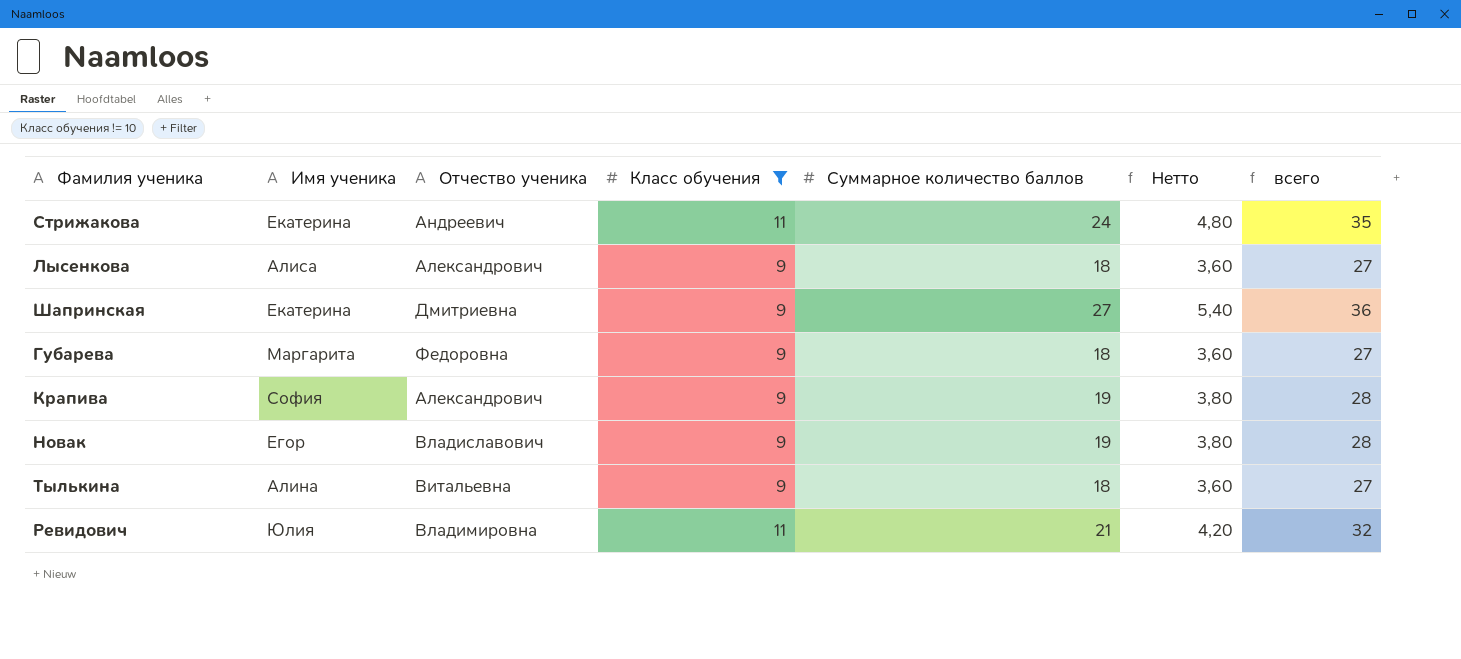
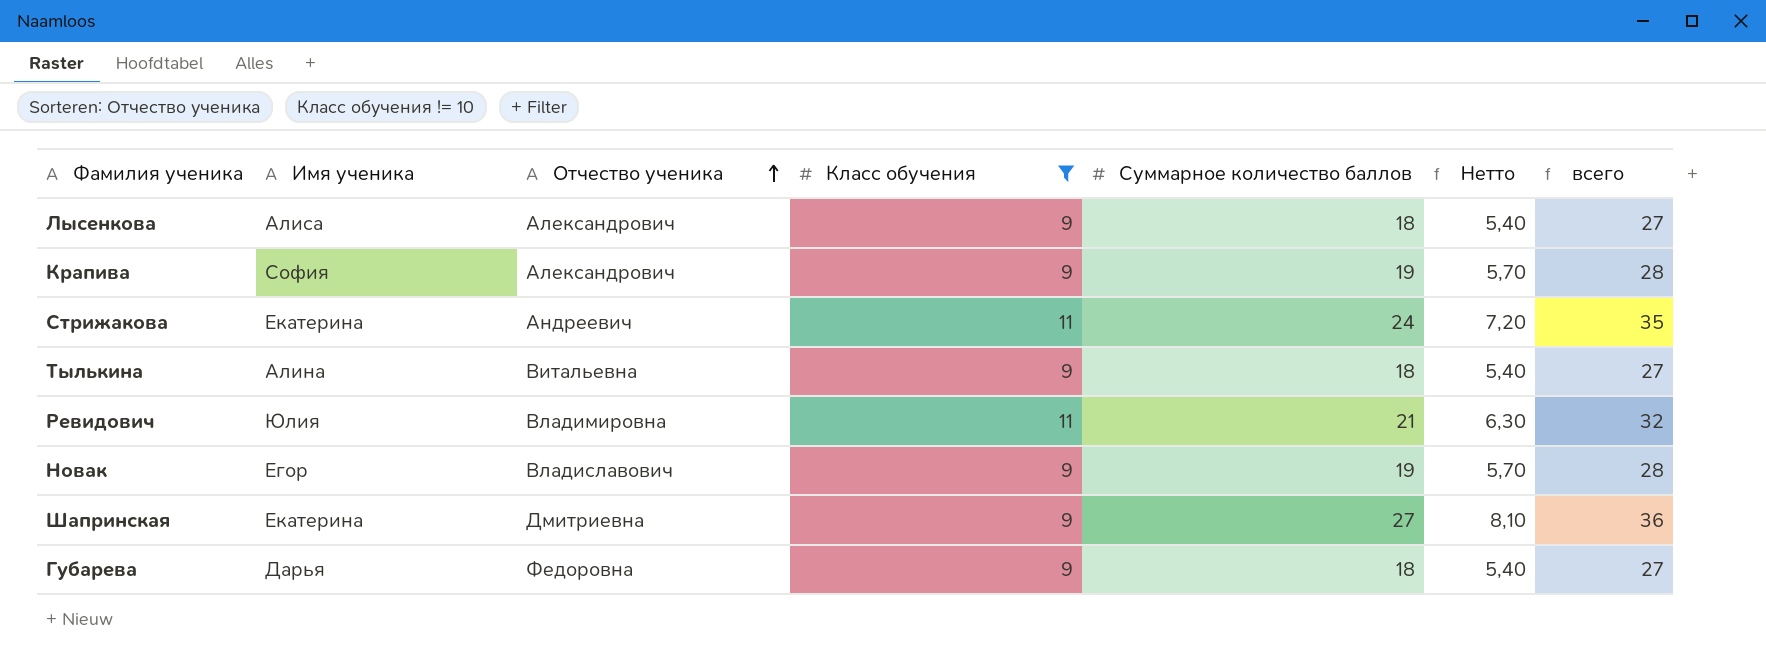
row order: none -> Отчество ученика ascending
column Нетто | formula: [Суммарное количество баллов] * 0,2 -> [Суммарное количество баллов] * 0,3
Губарева | Имя ученика: Маргарита -> Дарья

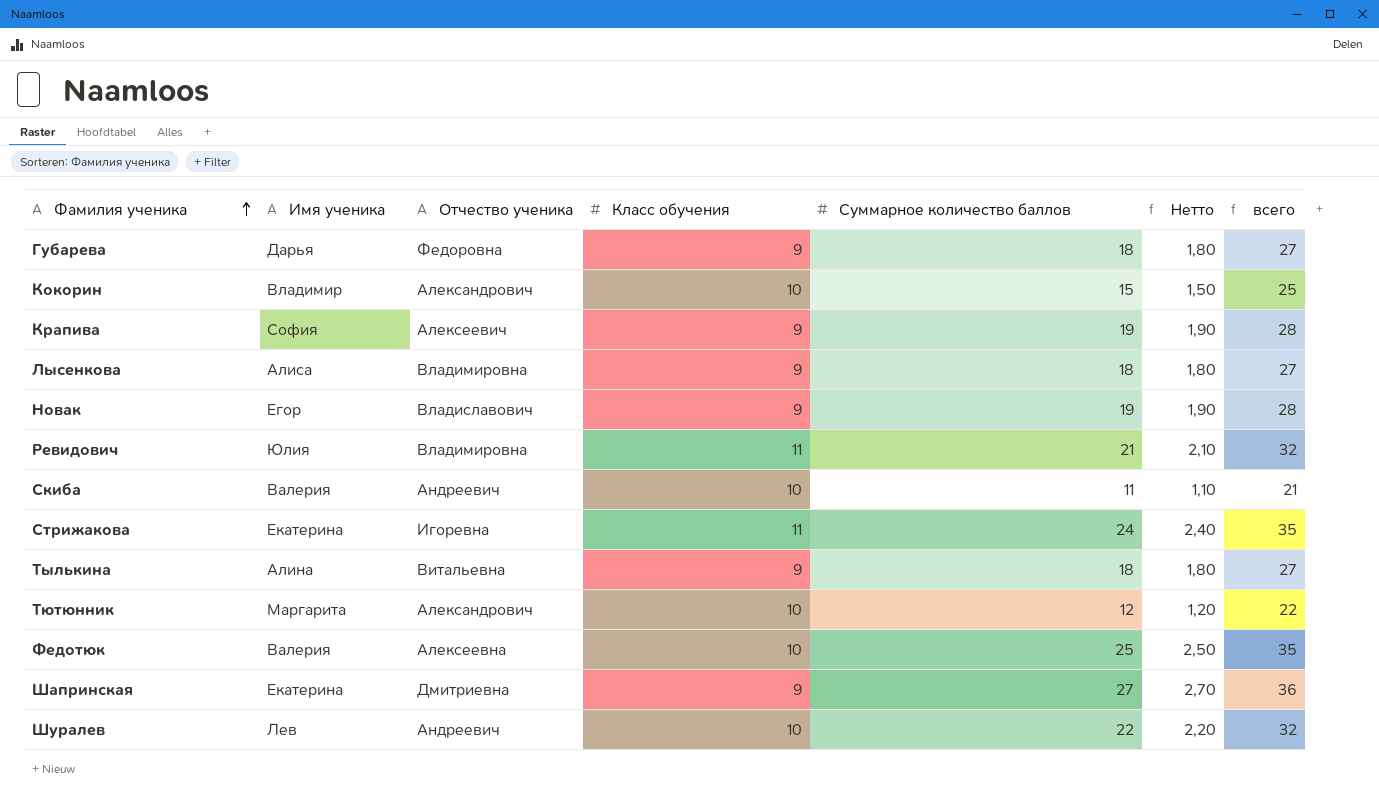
filter: Класс обучения != 10 -> none
row order: Отчество ученика ascending -> Фамилия ученика ascending
column Нетто | formula: [Суммарное количество баллов] * 0,3 -> [Суммарное количество баллов] * 0,1
Крапива | Отчество ученика: Александрович -> Алексеевич
Лысенкова | Отчество ученика: Александрович -> Владимировна
Стрижакова | Отчество ученика: Андреевич -> Игоревна

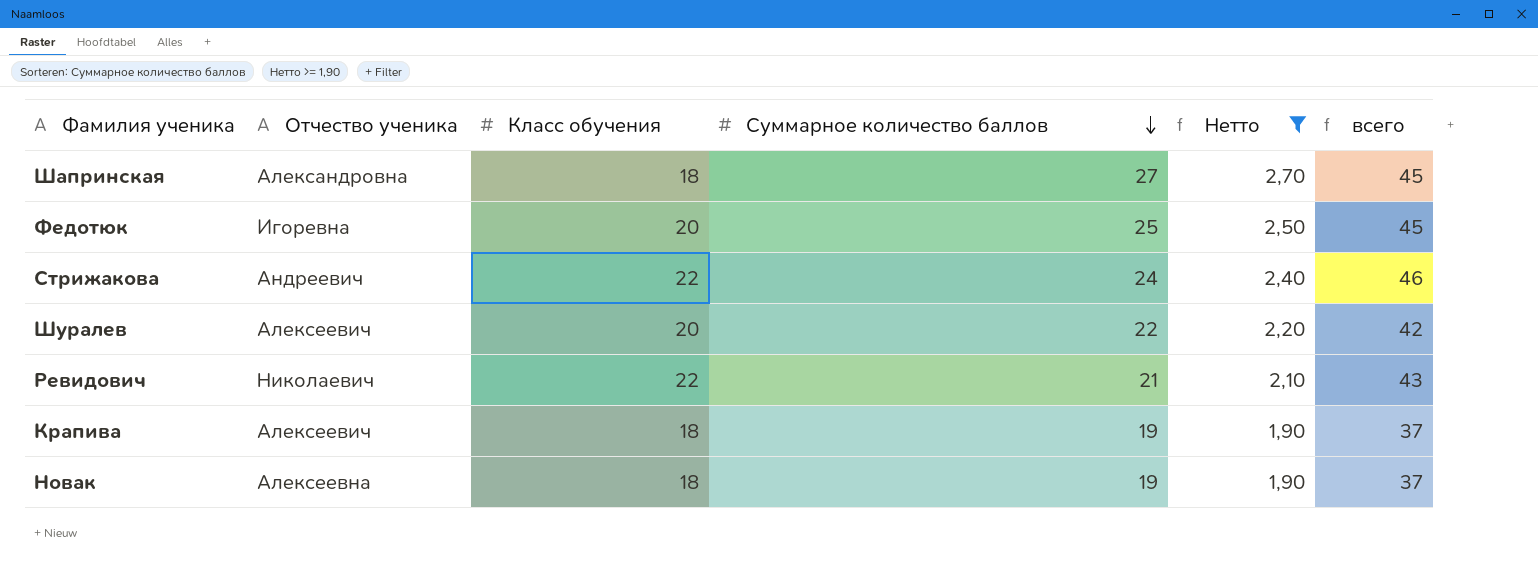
filter: none -> Нетто >= 1,90
row order: Фамилия ученика ascending -> Суммарное количество баллов descending
column Имя ученика | position: 2 -> none
Шапринская | Отчество ученика: Дмитриевна -> Александровна
Шапринская | Класс обучения: 9 -> 18
Шапринская | всего: 36 -> 45
Федотюк | Отчество ученика: Алексеевна -> Игоревна
Федотюк | Класс обучения: 10 -> 20
Федотюк | всего: 35 -> 45
Стрижакова | Отчество ученика: Игоревна -> Андреевич
Стрижакова | Класс обучения: 11 -> 22
Стрижакова | всего: 35 -> 46
Шуралев | Отчество ученика: Андреевич -> Алексеевич
Шуралев | Класс обучения: 10 -> 20
Шуралев | всего: 32 -> 42
Ревидович | Отчество ученика: Владимировна -> Николаевич
Ревидович | Класс обучения: 11 -> 22
Ревидович | всего: 32 -> 43
Крапива | Класс обучения: 9 -> 18
Крапива | всего: 28 -> 37
Новак | Отчество ученика: Владиславович -> Алексеевна
Новак | Класс обучения: 9 -> 18
Новак | всего: 28 -> 37

